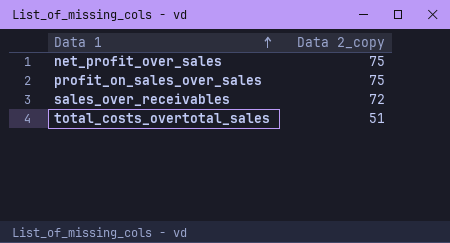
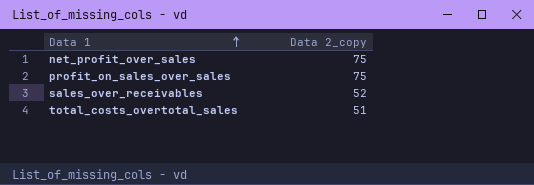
sales_over_receivables | Data 2_copy: 72 -> 52

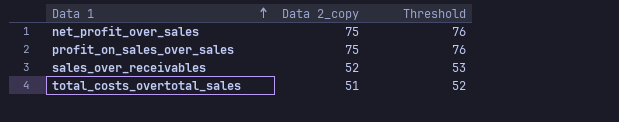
column Threshold | formula: none -> [Data 2_copy] + 1

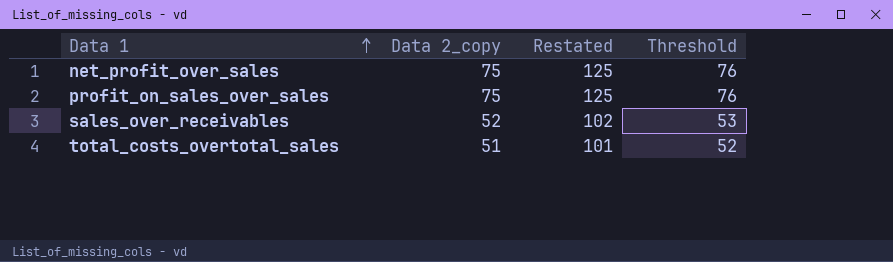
column Restated | formula: none -> [Data 2_copy] + 50

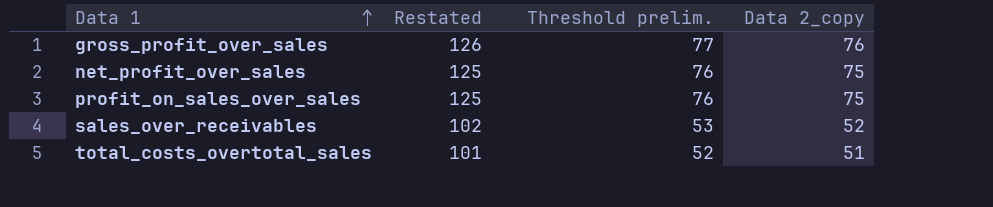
column name: Threshold -> Threshold prelim.
column Data 2_copy | position: 2 -> 4
row gross_profit_over_sales: none -> 126 | 77 | 76

